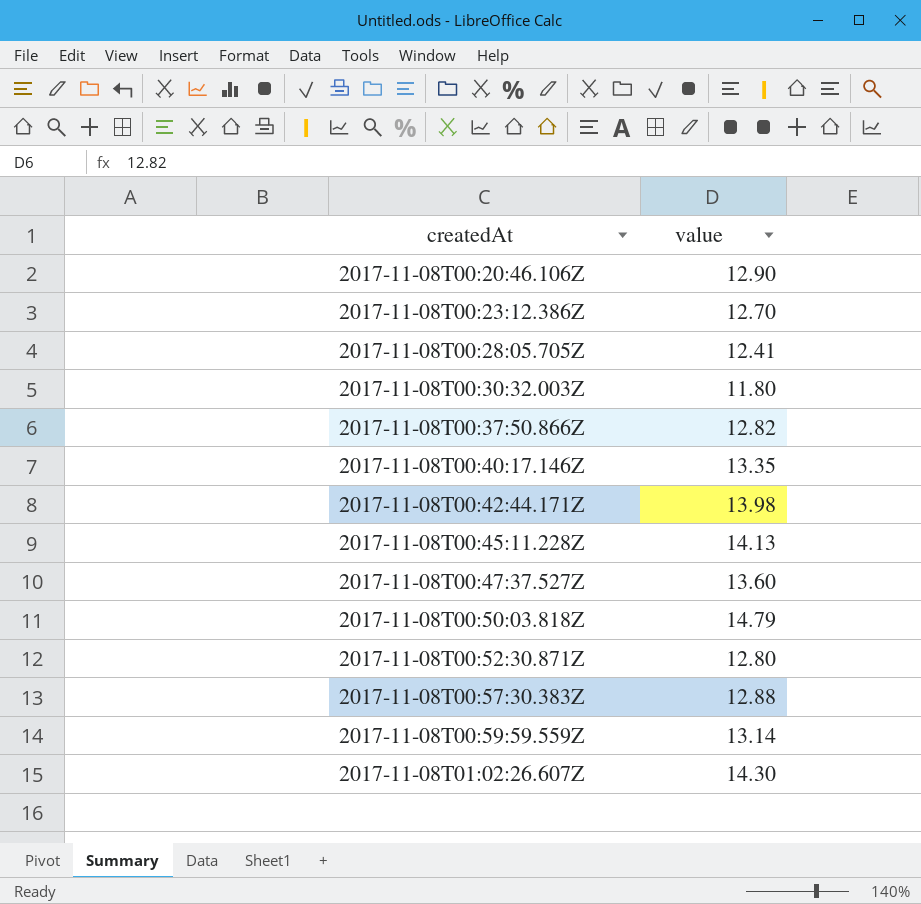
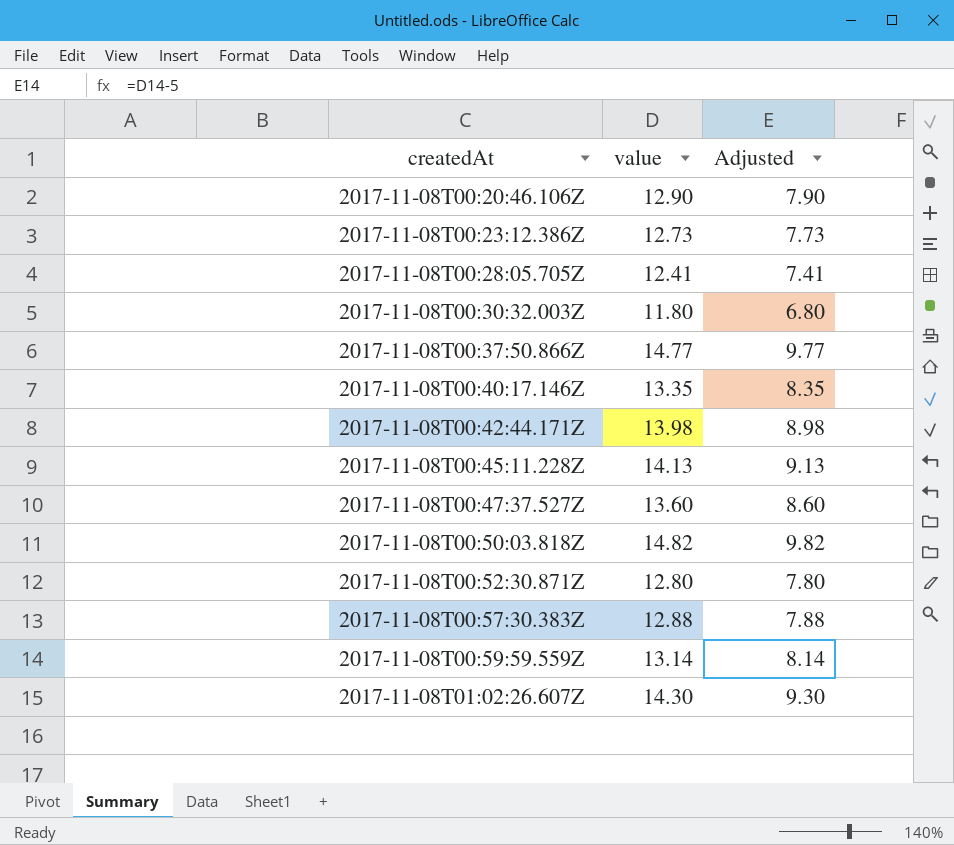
column Adjusted | formula: none -> [value] - 5
2017-11-08T00:23:12.386Z | value: 12.70 -> 12.73
2017-11-08T00:37:50.866Z | value: 12.82 -> 14.77
2017-11-08T00:50:03.818Z | value: 14.79 -> 14.82

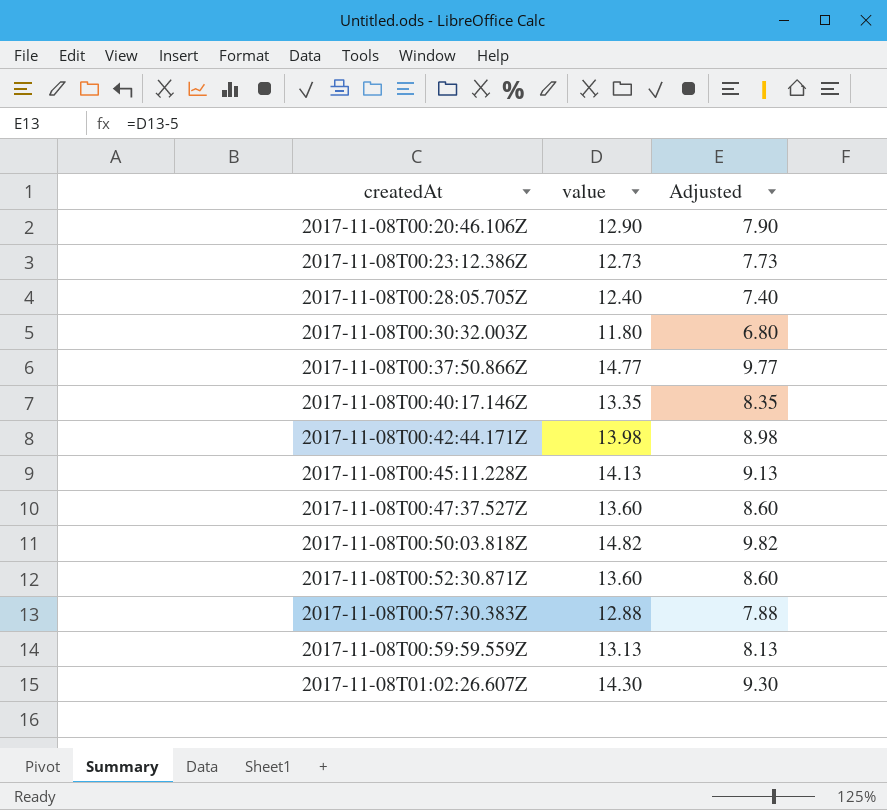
2017-11-08T00:28:05.705Z | value: 12.41 -> 12.40
2017-11-08T00:28:05.705Z | Adjusted: 7.41 -> 7.40
2017-11-08T00:52:30.871Z | value: 12.80 -> 13.60
2017-11-08T00:52:30.871Z | Adjusted: 7.80 -> 8.60
2017-11-08T00:59:59.559Z | value: 13.14 -> 13.13
2017-11-08T00:59:59.559Z | Adjusted: 8.14 -> 8.13

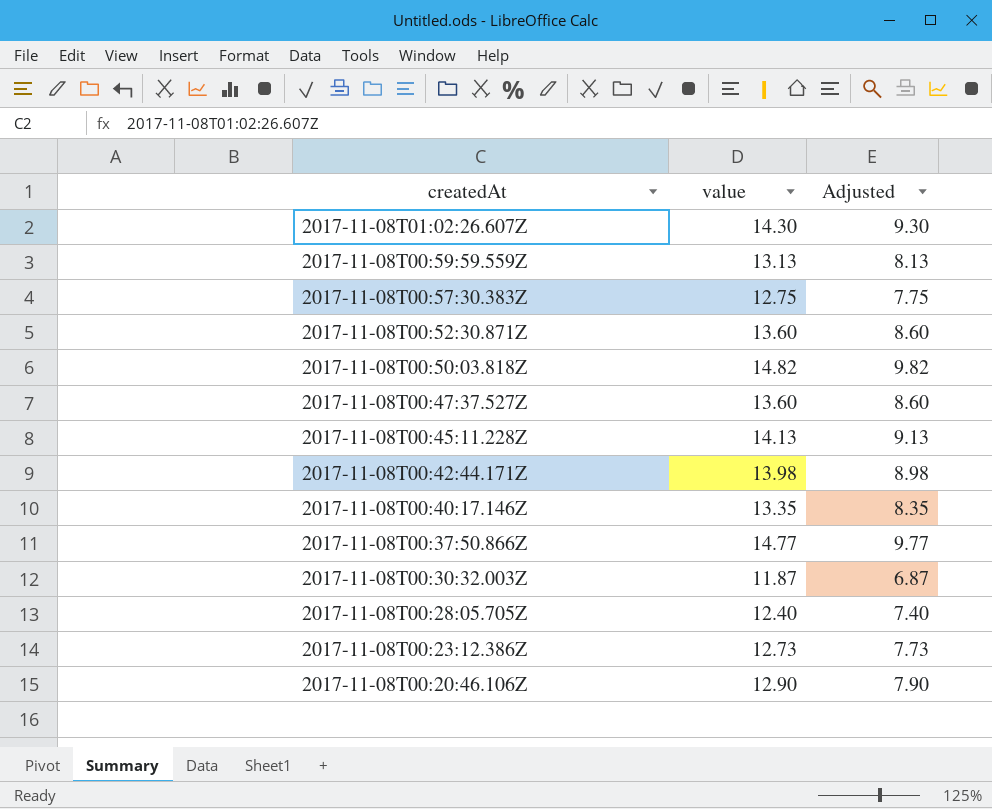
row order: createdAt ascending -> createdAt descending
2017-11-08T00:57:30.383Z | value: 12.88 -> 12.75
2017-11-08T00:57:30.383Z | Adjusted: 7.88 -> 7.75
2017-11-08T00:30:32.003Z | value: 11.80 -> 11.87
2017-11-08T00:30:32.003Z | Adjusted: 6.80 -> 6.87

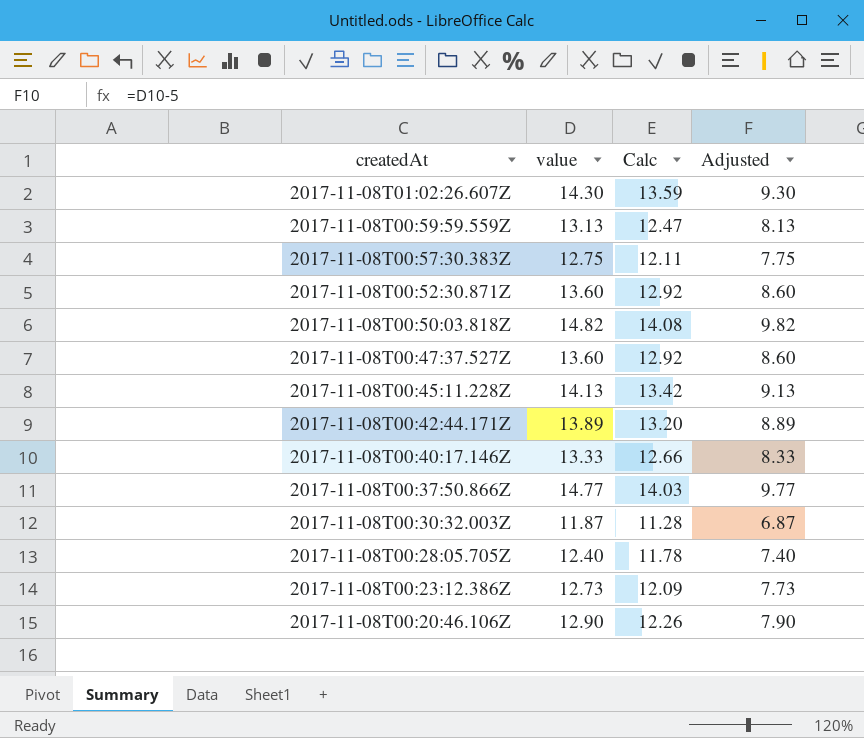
column Calc | formula: none -> [value] * 0.95
2017-11-08T00:42:44.171Z | value: 13.98 -> 13.89
2017-11-08T00:42:44.171Z | Adjusted: 8.98 -> 8.89
2017-11-08T00:40:17.146Z | value: 13.35 -> 13.33
2017-11-08T00:40:17.146Z | Adjusted: 8.35 -> 8.33

